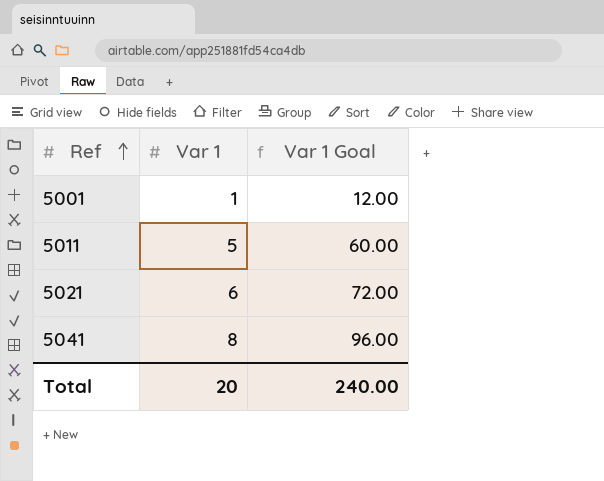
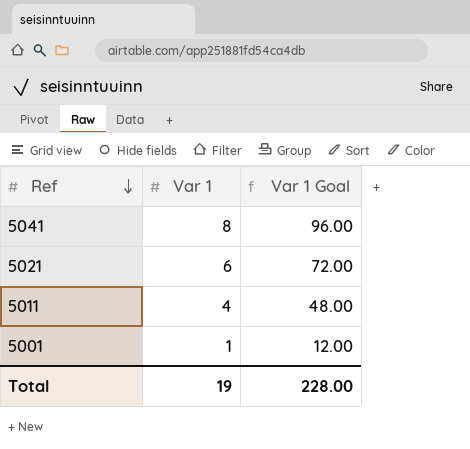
row order: Ref ascending -> Ref descending
5011 | Var 1: 5 -> 4
5011 | Var 1 Goal: 60.00 -> 48.00
Total | Var 1: 20 -> 19
Total | Var 1 Goal: 240.00 -> 228.00

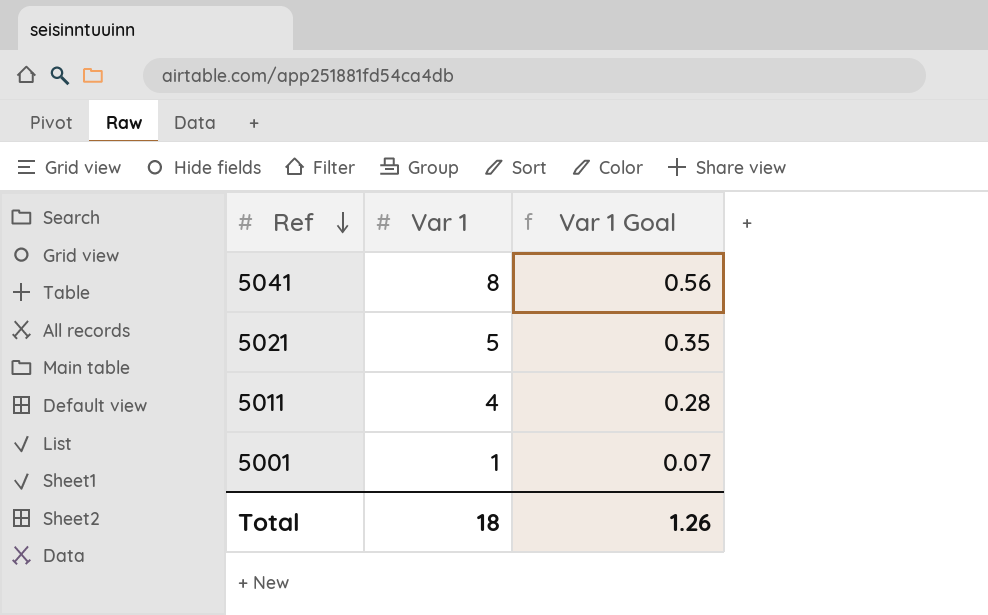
column Var 1 Goal | formula: [Var 1] * 12 -> [Var 1] * 0.07
5021 | Var 1: 6 -> 5
Total | Var 1: 19 -> 18
Total | Var 1 Goal: 228.00 -> 1.26

